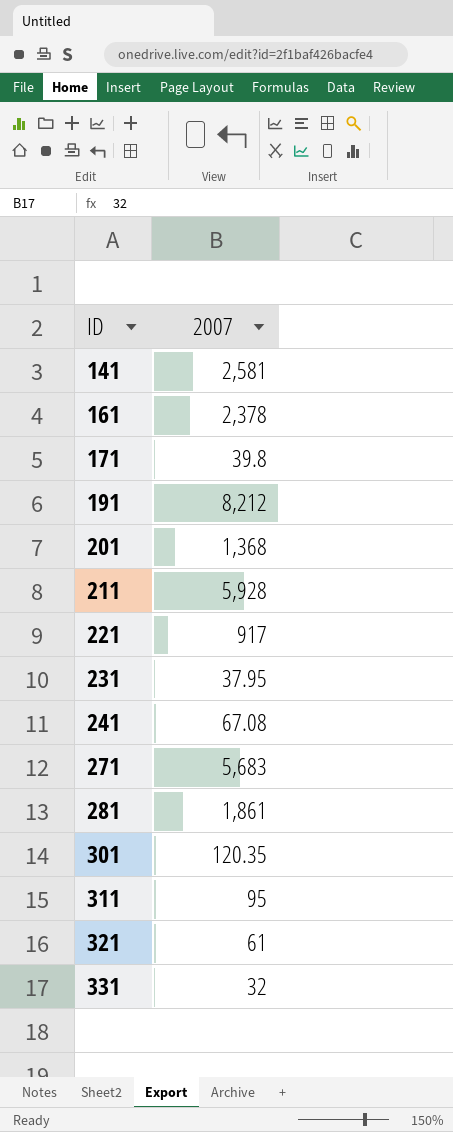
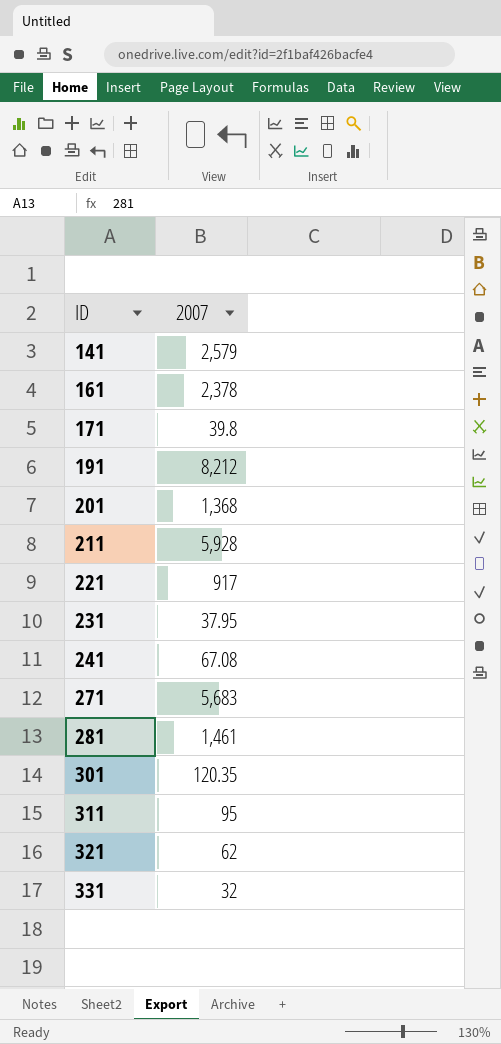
141 | 2007: 2,581 -> 2,579
281 | 2007: 1,861 -> 1,461
321 | 2007: 61 -> 62

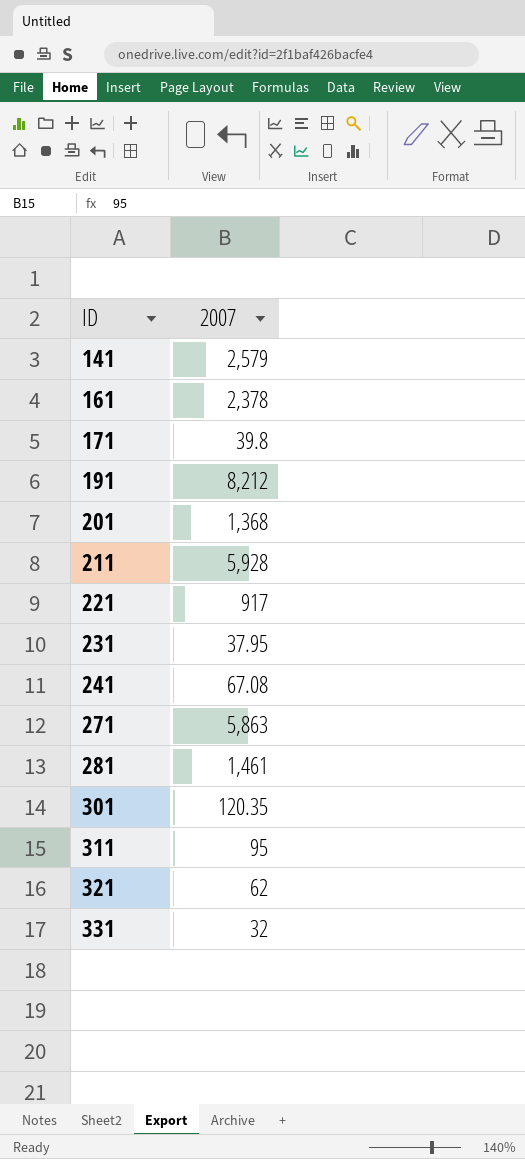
271 | 2007: 5,683 -> 5,863

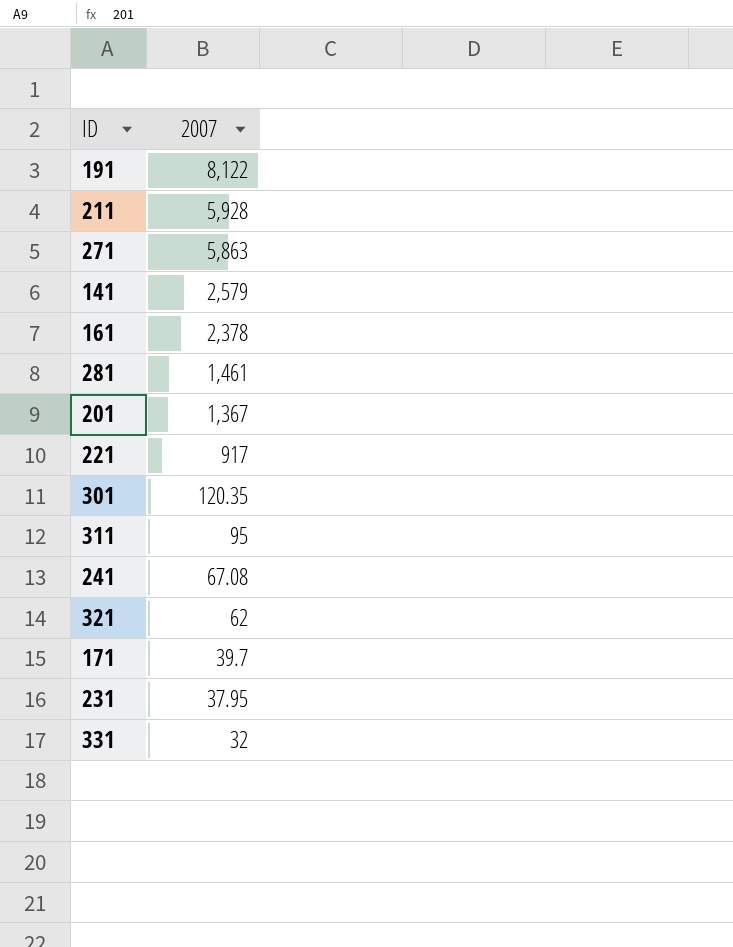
row order: ID ascending -> 2007 descending
191 | 2007: 8,212 -> 8,122
201 | 2007: 1,368 -> 1,367
171 | 2007: 39.8 -> 39.7

